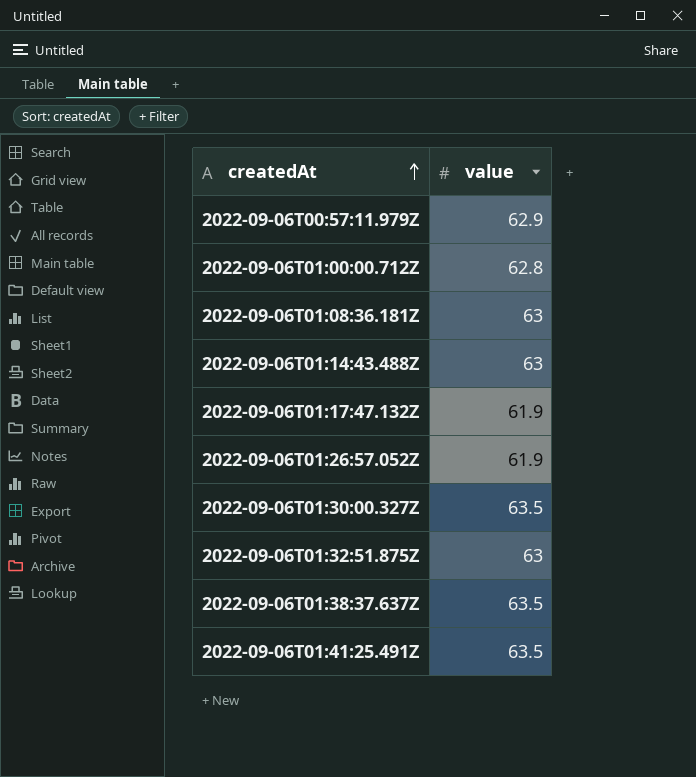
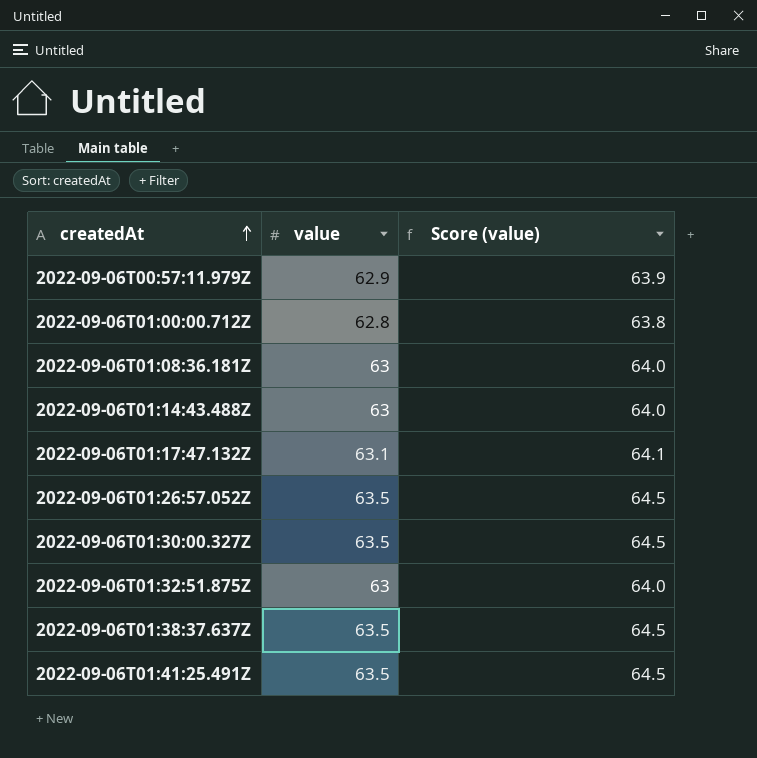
column Score (value) | formula: none -> [value] + 1
2022-09-06T01:17:47.132Z | value: 61.9 -> 63.1
2022-09-06T01:26:57.052Z | value: 61.9 -> 63.5

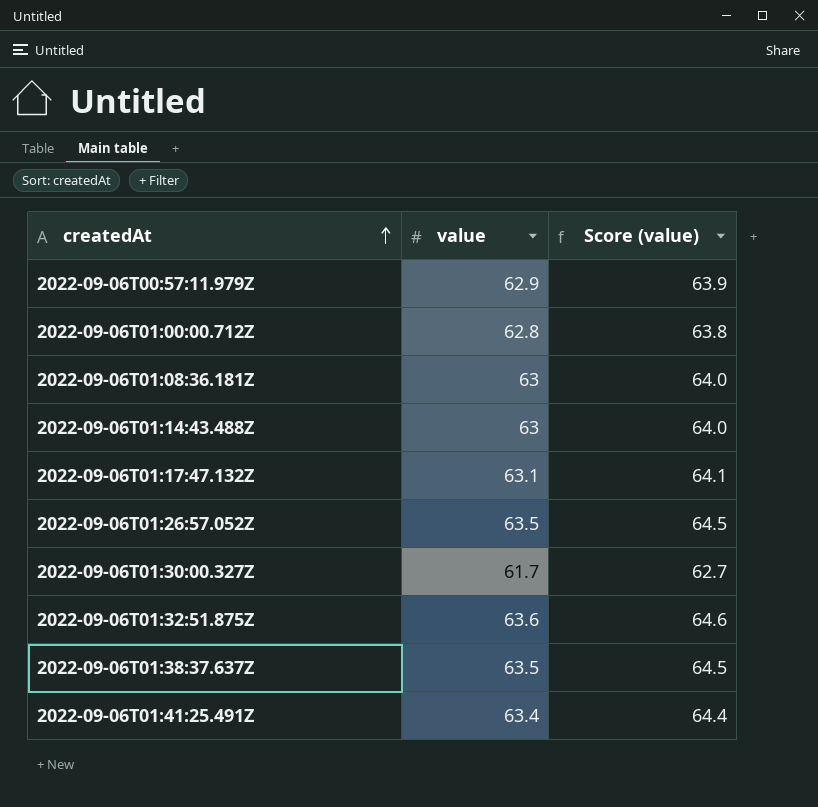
2022-09-06T01:30:00.327Z | value: 63.5 -> 61.7
2022-09-06T01:30:00.327Z | Score (value): 64.5 -> 62.7
2022-09-06T01:32:51.875Z | value: 63 -> 63.6
2022-09-06T01:32:51.875Z | Score (value): 64.0 -> 64.6
2022-09-06T01:41:25.491Z | value: 63.5 -> 63.4
2022-09-06T01:41:25.491Z | Score (value): 64.5 -> 64.4

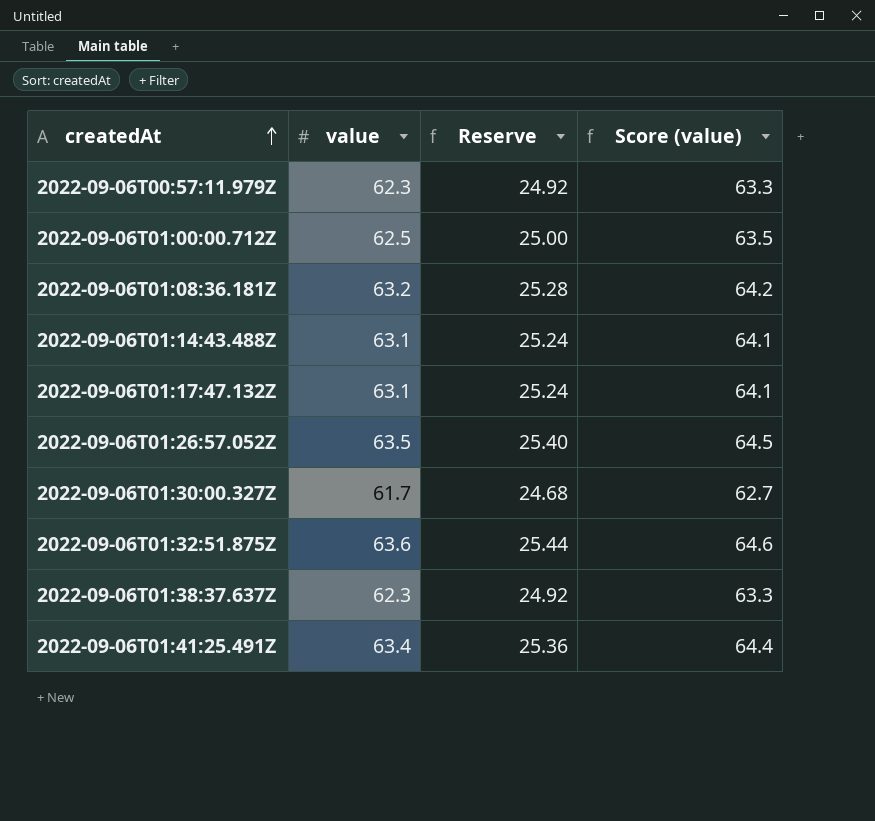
column Reserve | formula: none -> [value] * 0.4
2022-09-06T00:57:11.979Z | value: 62.9 -> 62.3
2022-09-06T00:57:11.979Z | Score (value): 63.9 -> 63.3
2022-09-06T01:00:00.712Z | value: 62.8 -> 62.5
2022-09-06T01:00:00.712Z | Score (value): 63.8 -> 63.5
2022-09-06T01:08:36.181Z | value: 63 -> 63.2
2022-09-06T01:08:36.181Z | Score (value): 64.0 -> 64.2
2022-09-06T01:14:43.488Z | value: 63 -> 63.1
2022-09-06T01:14:43.488Z | Score (value): 64.0 -> 64.1
2022-09-06T01:38:37.637Z | value: 63.5 -> 62.3
2022-09-06T01:38:37.637Z | Score (value): 64.5 -> 63.3

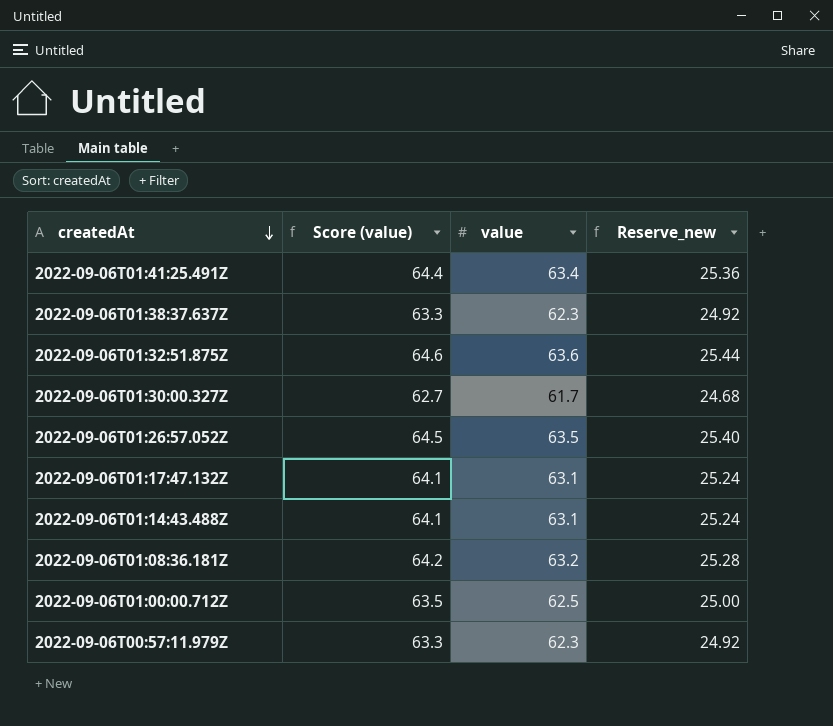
row order: createdAt ascending -> createdAt descending
column Score (value) | position: 4 -> 2
column name: Reserve -> Reserve_new

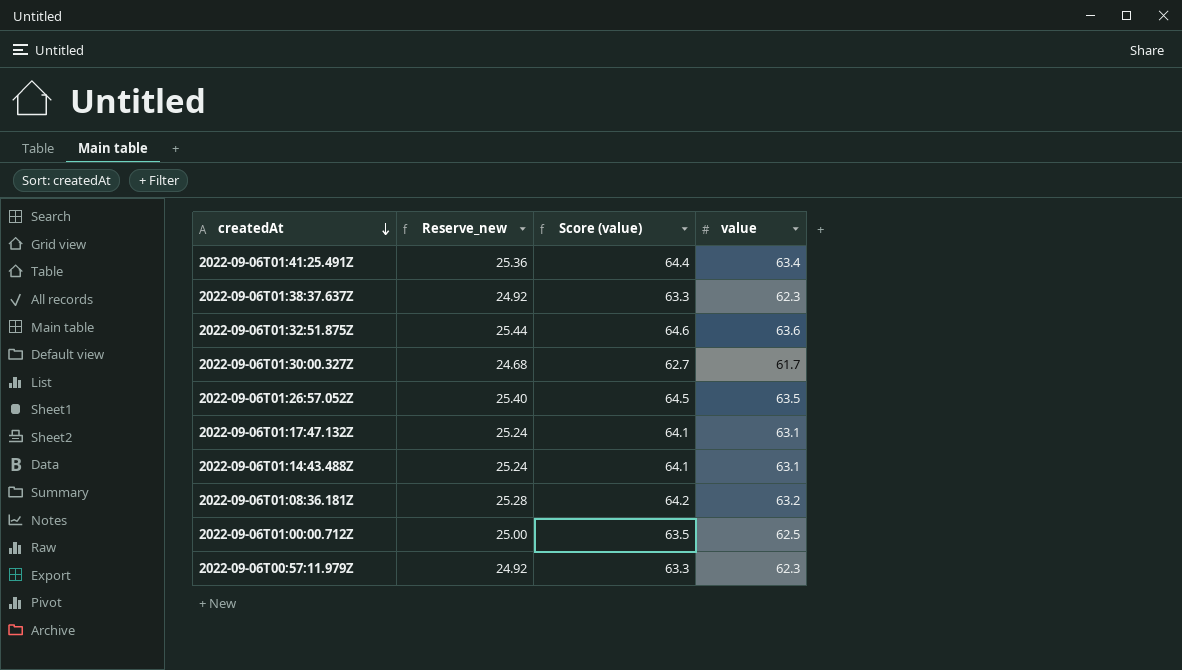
column Reserve_new | position: 4 -> 2

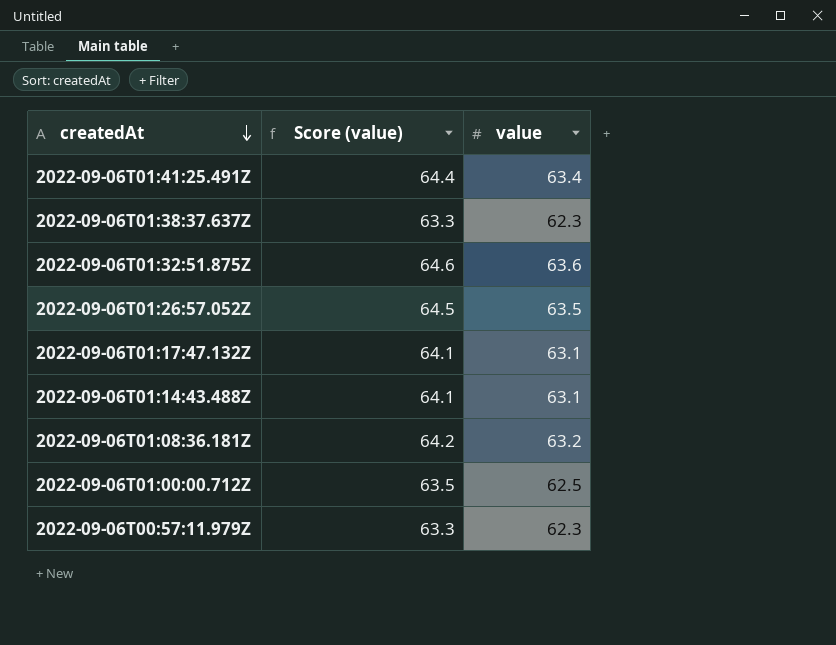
column Reserve_new | formula: [value] * 0.4 -> none
row 2022-09-06T01:30:00.327Z: 24.68 | 62.7 | 61.7 -> none

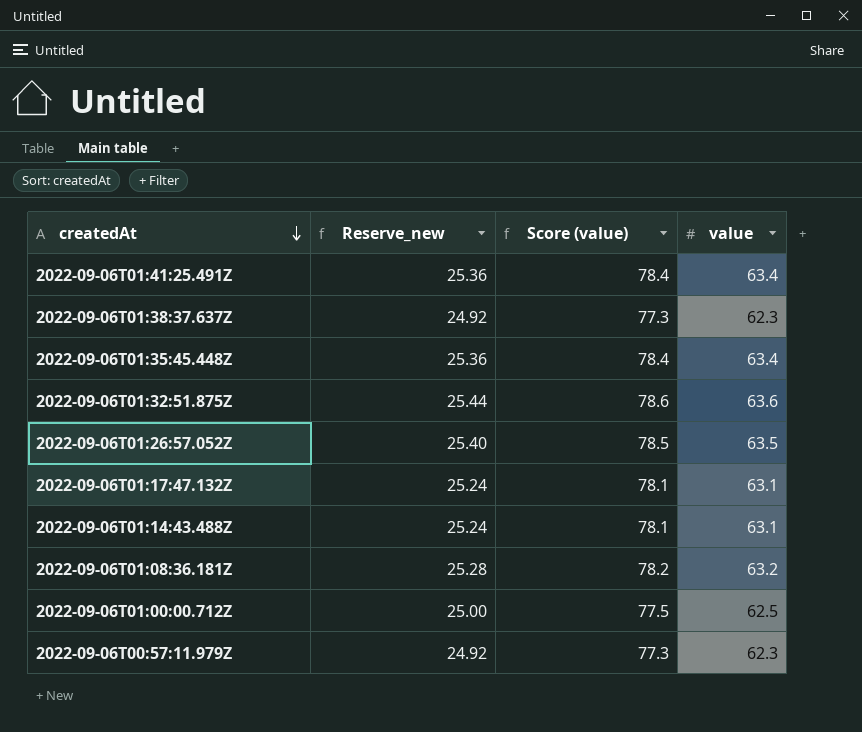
column Reserve_new | formula: none -> [value] * 0.4
column Score (value) | formula: [value] + 1 -> [value] + 15
row 2022-09-06T01:35:45.448Z: none -> 25.36 | 78.4 | 63.4

